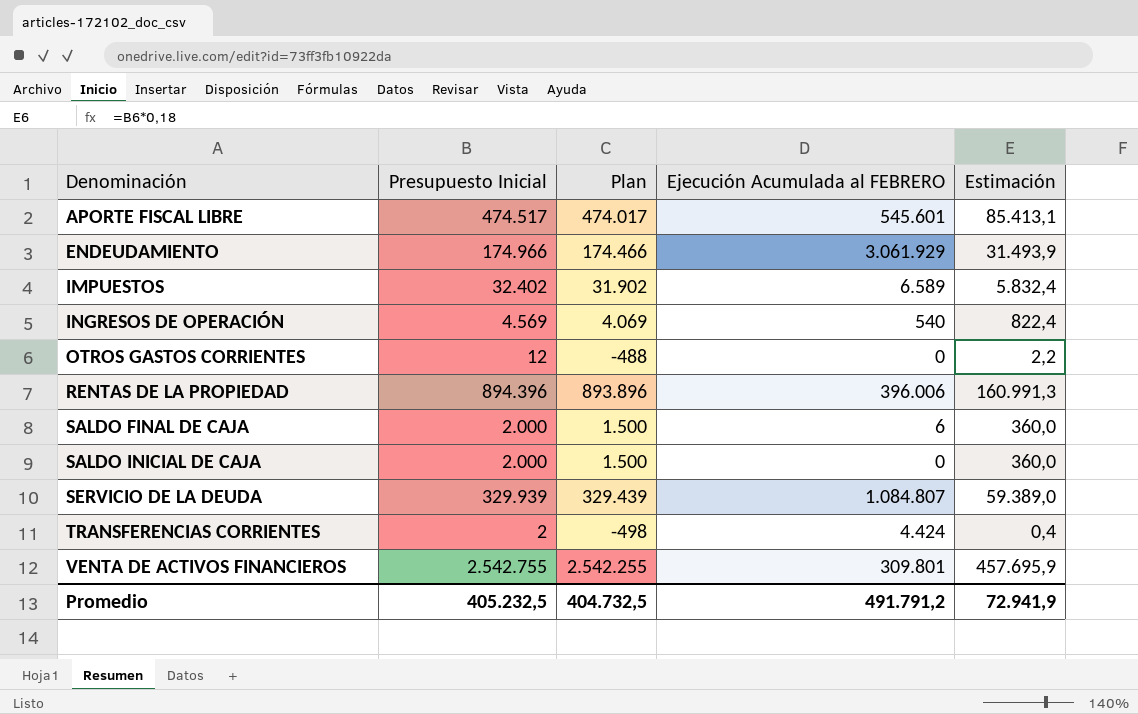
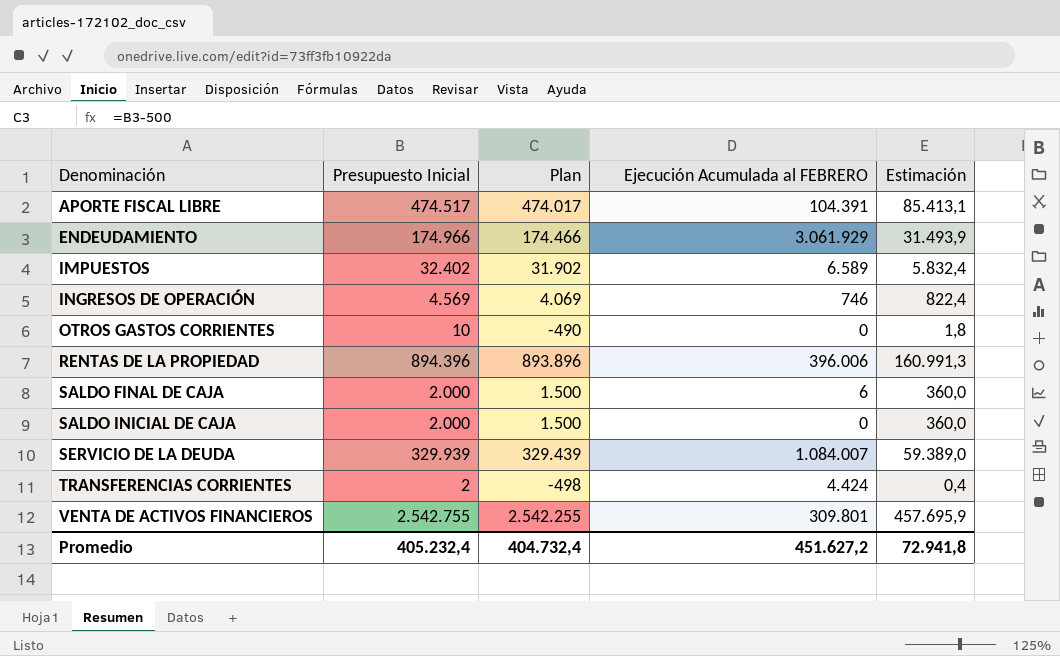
APORTE FISCAL LIBRE | Ejecución Acumulada al FEBRERO: 545.601 -> 104.391
INGRESOS DE OPERACIÓN | Ejecución Acumulada al FEBRERO: 540 -> 746
OTROS GASTOS CORRIENTES | Presupuesto Inicial: 12 -> 10
OTROS GASTOS CORRIENTES | Plan: -488 -> -490
OTROS GASTOS CORRIENTES | Estimación: 2,2 -> 1,8
SERVICIO DE LA DEUDA | Ejecución Acumulada al FEBRERO: 1.084.807 -> 1.084.007
Promedio | Presupuesto Inicial: 405.232,5 -> 405.232,4
Promedio | Plan: 404.732,5 -> 404.732,4
Promedio | Ejecución Acumulada al FEBRERO: 491.791,2 -> 451.627,2
Promedio | Estimación: 72.941,9 -> 72.941,8

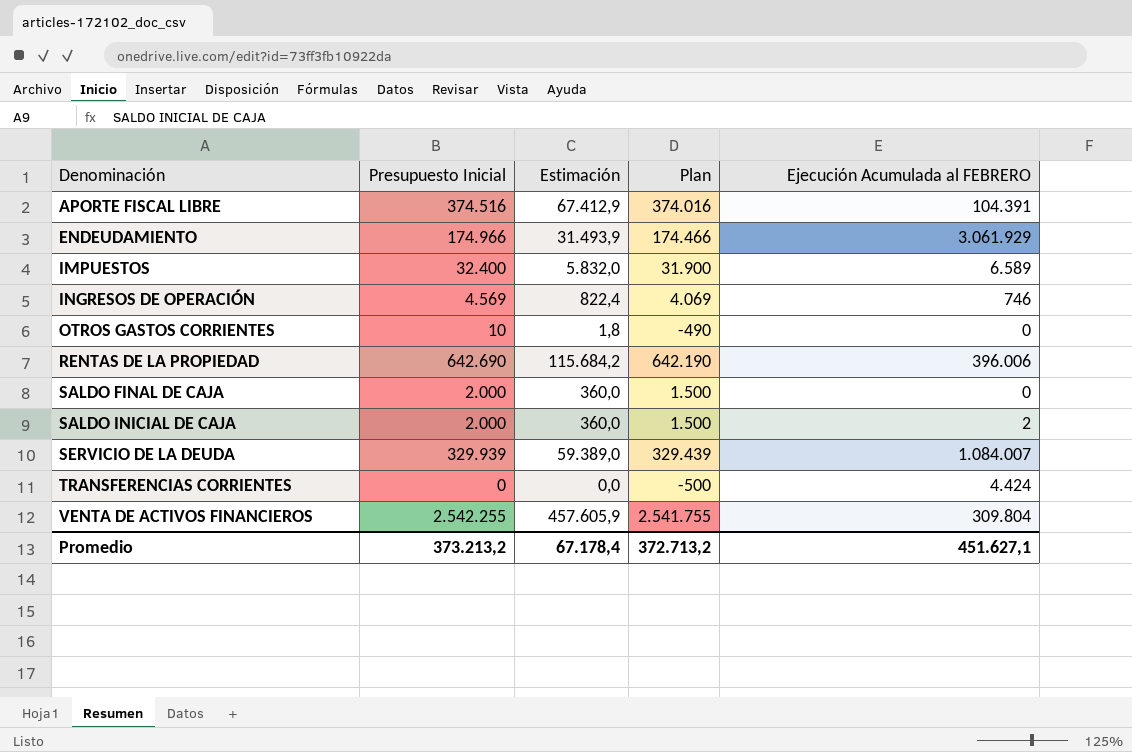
column Estimación | position: 5 -> 3
APORTE FISCAL LIBRE | Presupuesto Inicial: 474.517 -> 374.516
APORTE FISCAL LIBRE | Estimación: 85.413,1 -> 67.412,9
APORTE FISCAL LIBRE | Plan: 474.017 -> 374.016
IMPUESTOS | Presupuesto Inicial: 32.402 -> 32.400
IMPUESTOS | Estimación: 5.832,4 -> 5.832,0
IMPUESTOS | Plan: 31.902 -> 31.900
RENTAS DE LA PROPIEDAD | Presupuesto Inicial: 894.396 -> 642.690
RENTAS DE LA PROPIEDAD | Estimación: 160.991,3 -> 115.684,2
RENTAS DE LA PROPIEDAD | Plan: 893.896 -> 642.190
SALDO FINAL DE CAJA | Ejecución Acumulada al FEBRERO: 6 -> 0
SALDO INICIAL DE CAJA | Ejecución Acumulada al FEBRERO: 0 -> 2
TRANSFERENCIAS CORRIENTES | Presupuesto Inicial: 2 -> 0
TRANSFERENCIAS CORRIENTES | Estimación: 0,4 -> 0,0
TRANSFERENCIAS CORRIENTES | Plan: -498 -> -500
VENTA DE ACTIVOS FINANCIEROS | Presupuesto Inicial: 2.542.755 -> 2.542.255
VENTA DE ACTIVOS FINANCIEROS | Estimación: 457.695,9 -> 457.605,9
VENTA DE ACTIVOS FINANCIEROS | Plan: 2.542.255 -> 2.541.755
VENTA DE ACTIVOS FINANCIEROS | Ejecución Acumulada al FEBRERO: 309.801 -> 309.804
Promedio | Presupuesto Inicial: 405.232,4 -> 373.213,2
Promedio | Estimación: 72.941,8 -> 67.178,4
Promedio | Plan: 404.732,4 -> 372.713,2
Promedio | Ejecución Acumulada al FEBRERO: 451.627,2 -> 451.627,1

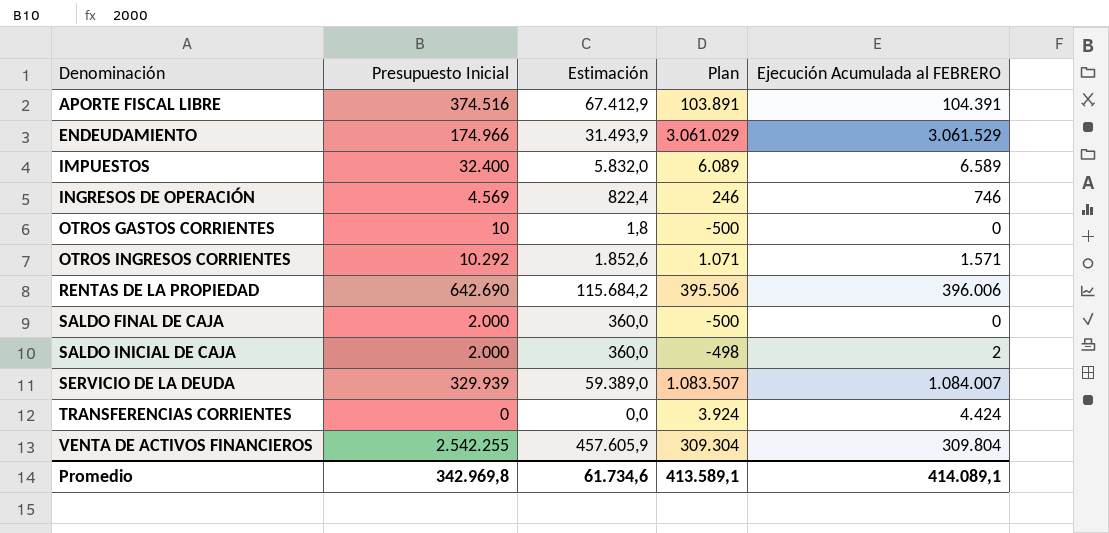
column Plan | formula: [Presupuesto Inicial] - 500 -> [Ejecución Acumulada al FEBRERO] - 500
ENDEUDAMIENTO | Ejecución Acumulada al FEBRERO: 3.061.929 -> 3.061.529
row OTROS INGRESOS CORRIENTES: none -> 10.292 | 1.852,6 | 1.071 | 1.571
Promedio | Presupuesto Inicial: 373.213,2 -> 342.969,8
Promedio | Estimación: 67.178,4 -> 61.734,6
Promedio | Plan: 372.713,2 -> 413.589,1
Promedio | Ejecución Acumulada al FEBRERO: 451.627,1 -> 414.089,1

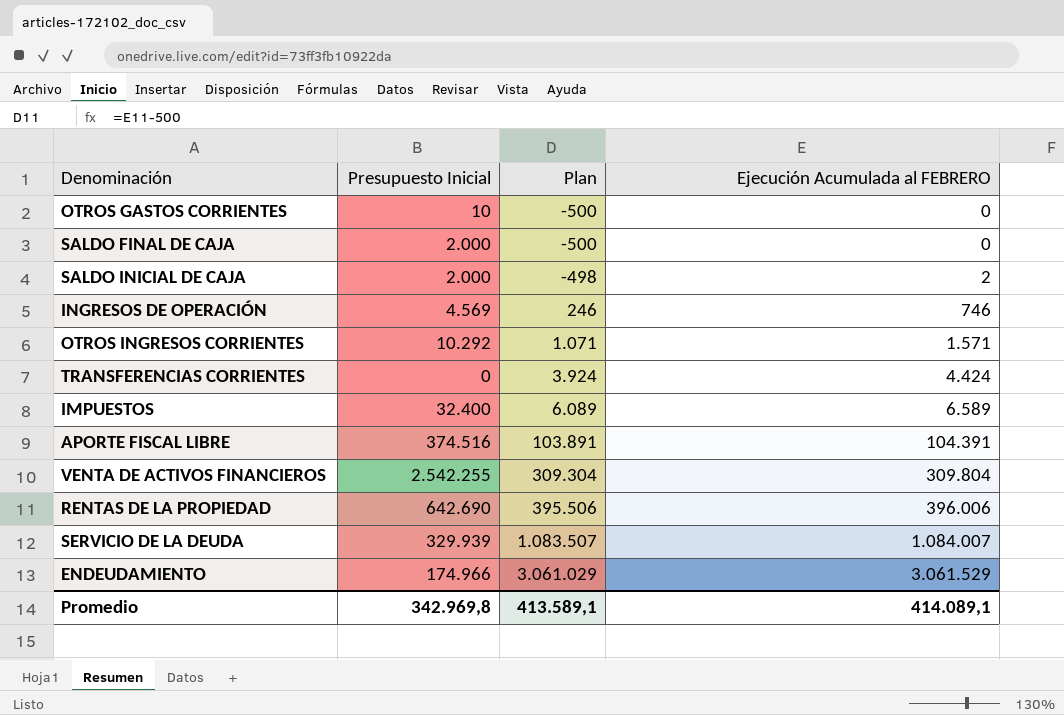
row order: Denominación ascending -> Plan ascending
column Estimación | formula: [Presupuesto Inicial] * 0,18 -> none

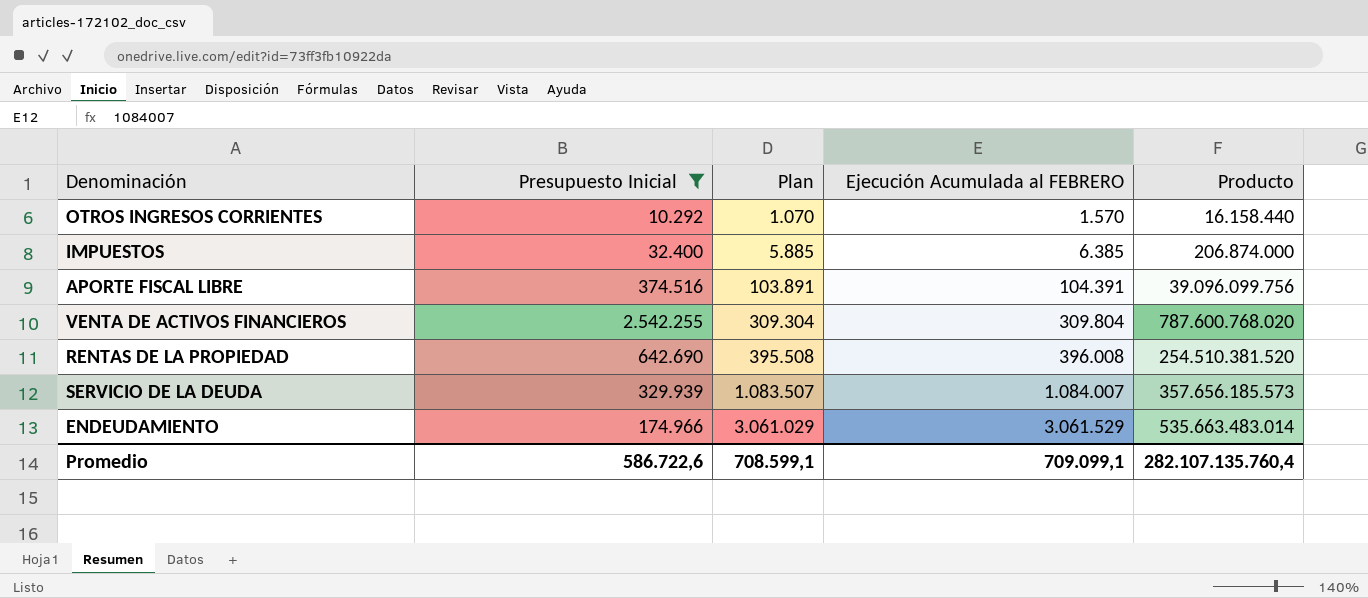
filter: none -> Presupuesto Inicial >= 10.292
column Producto | formula: none -> [Presupuesto Inicial] * [Ejecución Acumulada al FEBRERO]
OTROS INGRESOS CORRIENTES | Plan: 1.071 -> 1.070
OTROS INGRESOS CORRIENTES | Ejecución Acumulada al FEBRERO: 1.571 -> 1.570
IMPUESTOS | Plan: 6.089 -> 5.885
IMPUESTOS | Ejecución Acumulada al FEBRERO: 6.589 -> 6.385
RENTAS DE LA PROPIEDAD | Plan: 395.506 -> 395.508
RENTAS DE LA PROPIEDAD | Ejecución Acumulada al FEBRERO: 396.006 -> 396.008
Promedio | Presupuesto Inicial: 342.969,8 -> 586.722,6
Promedio | Plan: 413.589,1 -> 708.599,1
Promedio | Ejecución Acumulada al FEBRERO: 414.089,1 -> 709.099,1

